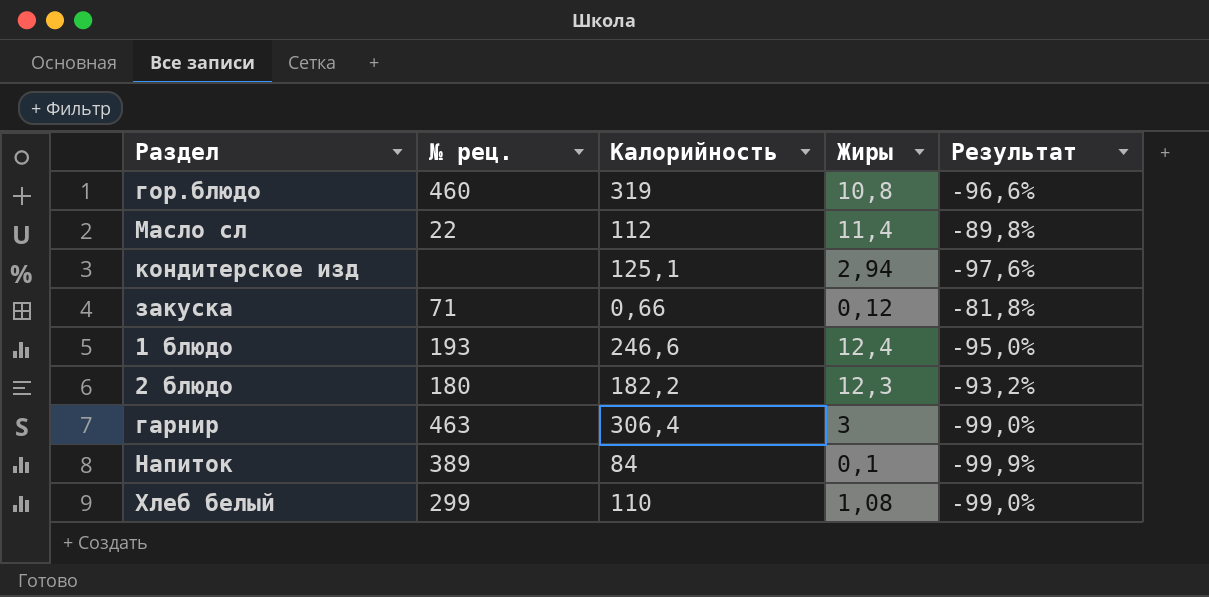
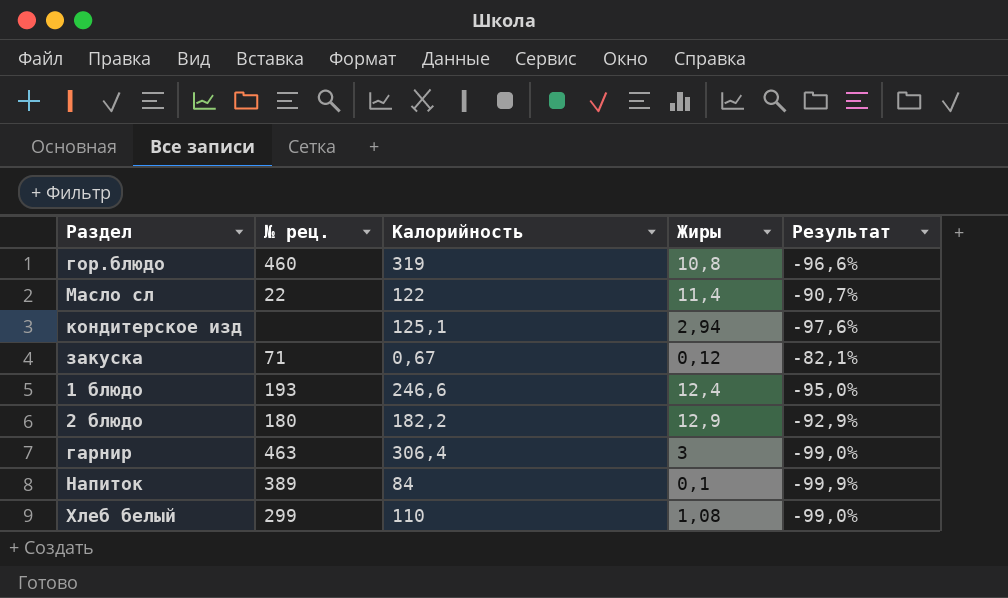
Масло сл | Калорийность: 112 -> 122
Масло сл | Результат: -89,8% -> -90,7%
закуска | Калорийность: 0,66 -> 0,67
закуска | Результат: -81,8% -> -82,1%
2 блюдо | Жиры: 12,3 -> 12,9
2 блюдо | Результат: -93,2% -> -92,9%

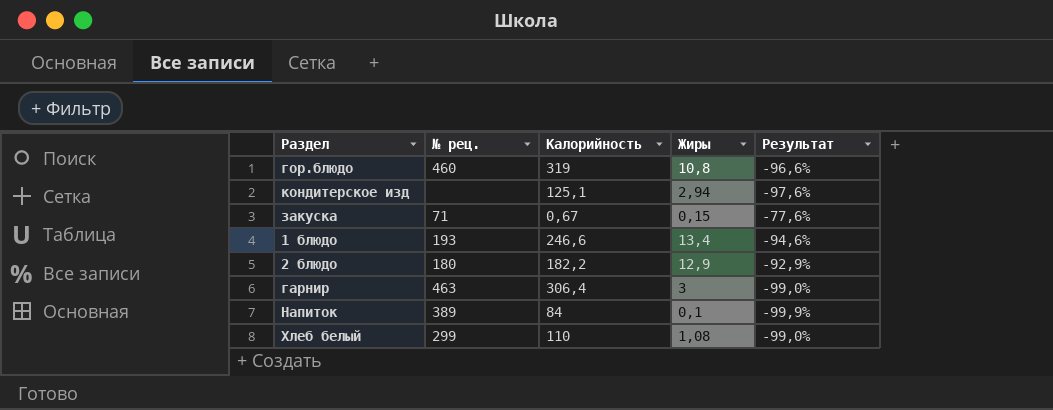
row Масло сл: 22 | 122 | 11,4 | -90,7% -> none
закуска | Жиры: 0,12 -> 0,15
закуска | Результат: -82,1% -> -77,6%
1 блюдо | Жиры: 12,4 -> 13,4
1 блюдо | Результат: -95,0% -> -94,6%

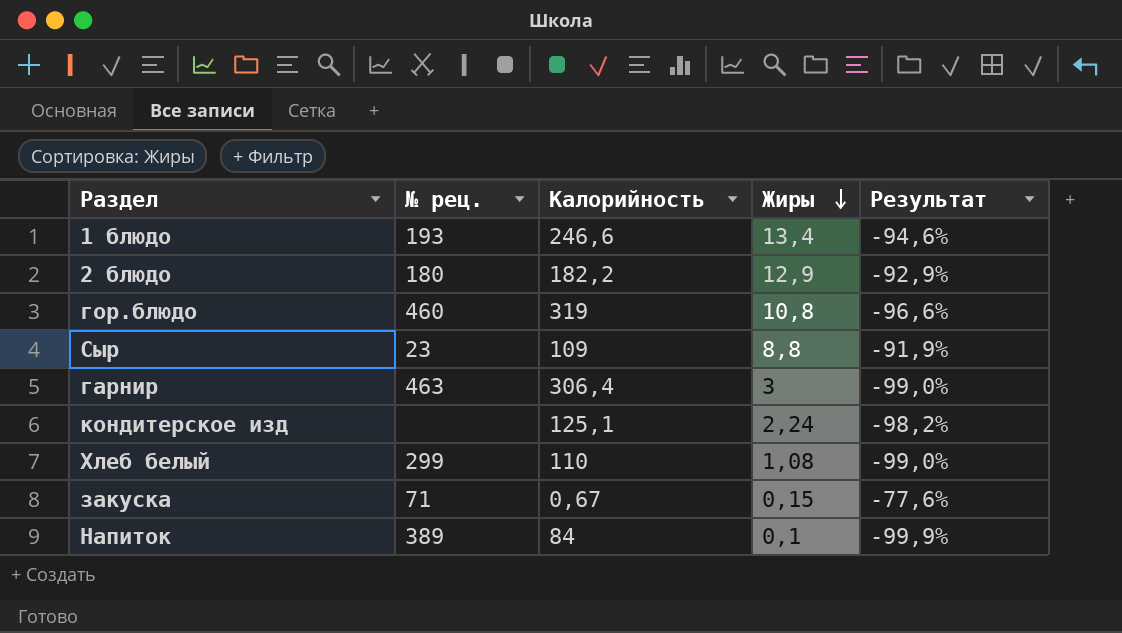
row order: none -> Жиры descending
row Сыр: none -> 23 | 109 | 8,8 | -91,9%
кондитерское изд | Жиры: 2,94 -> 2,24
кондитерское изд | Результат: -97,6% -> -98,2%

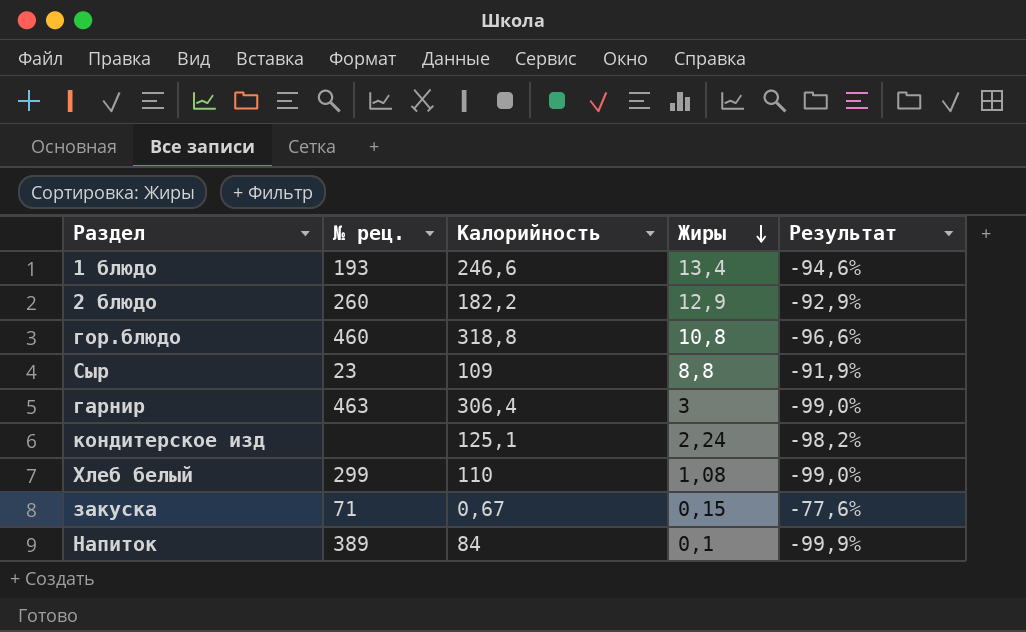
2 блюдо | № рец.: 180 -> 260
гор.блюдо | Калорийность: 319 -> 318,8

